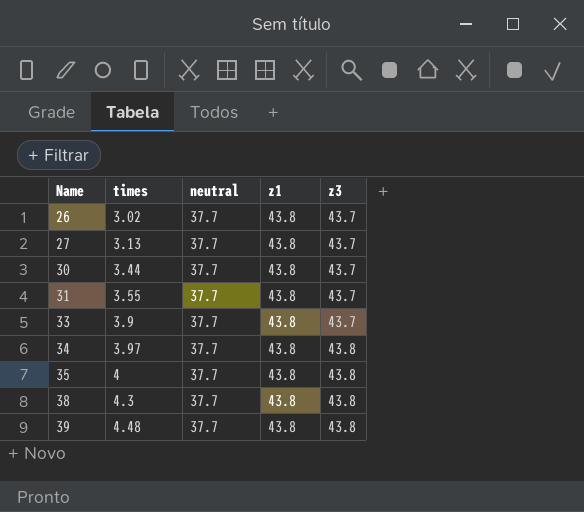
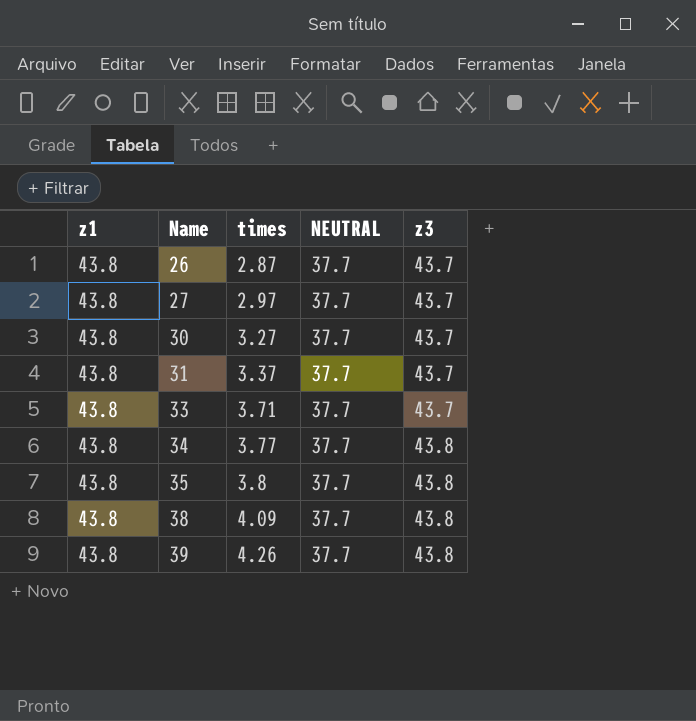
column z1 | position: 4 -> 1
column name: neutral -> NEUTRAL
26 | times: 3.02 -> 2.87
27 | times: 3.13 -> 2.97
30 | times: 3.44 -> 3.27
31 | times: 3.55 -> 3.37
33 | times: 3.9 -> 3.71
34 | times: 3.97 -> 3.77
35 | times: 4 -> 3.8
38 | times: 4.3 -> 4.09
39 | times: 4.48 -> 4.26

